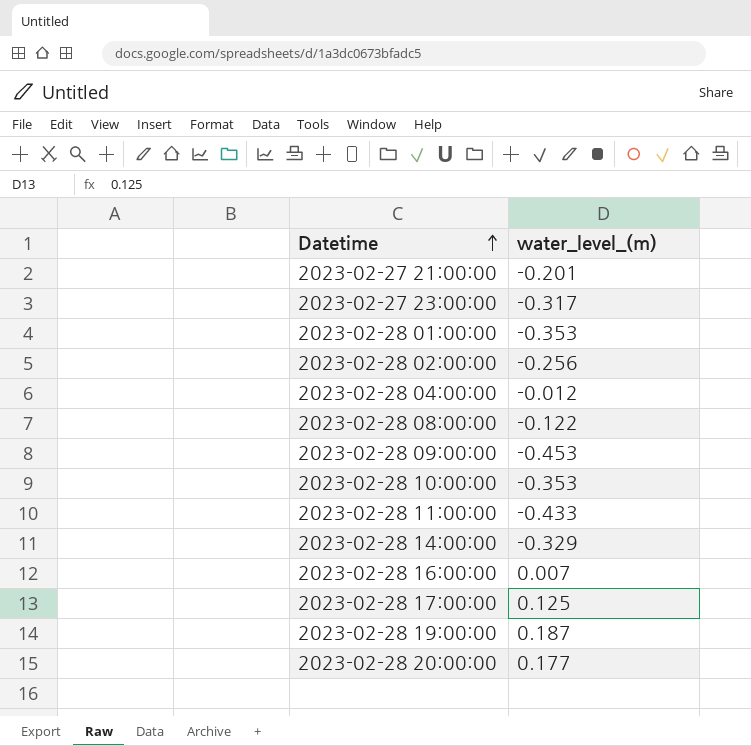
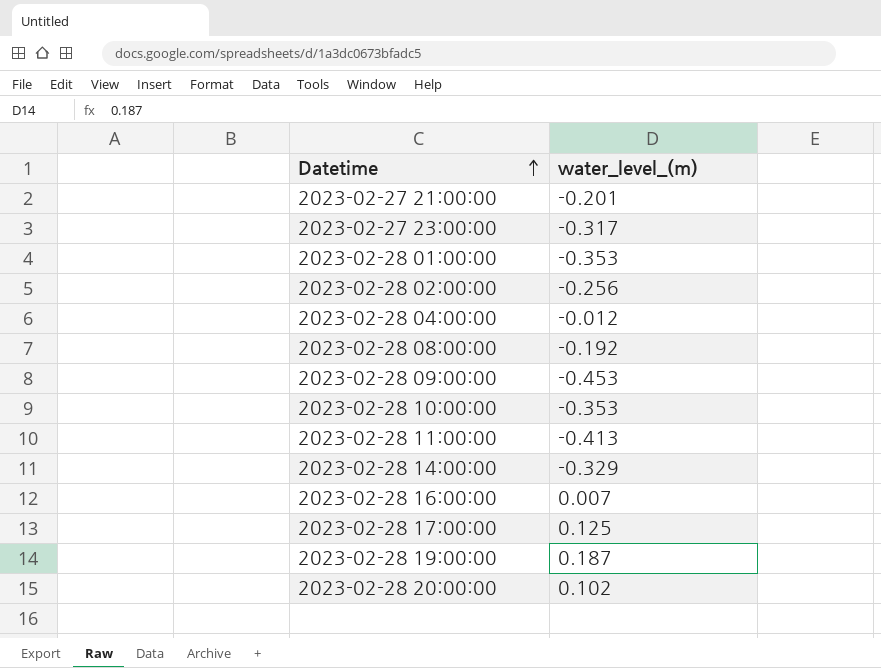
2023-02-28 08:00:00 | water_level_(m): -0.122 -> -0.192
2023-02-28 11:00:00 | water_level_(m): -0.433 -> -0.413
2023-02-28 20:00:00 | water_level_(m): 0.177 -> 0.102

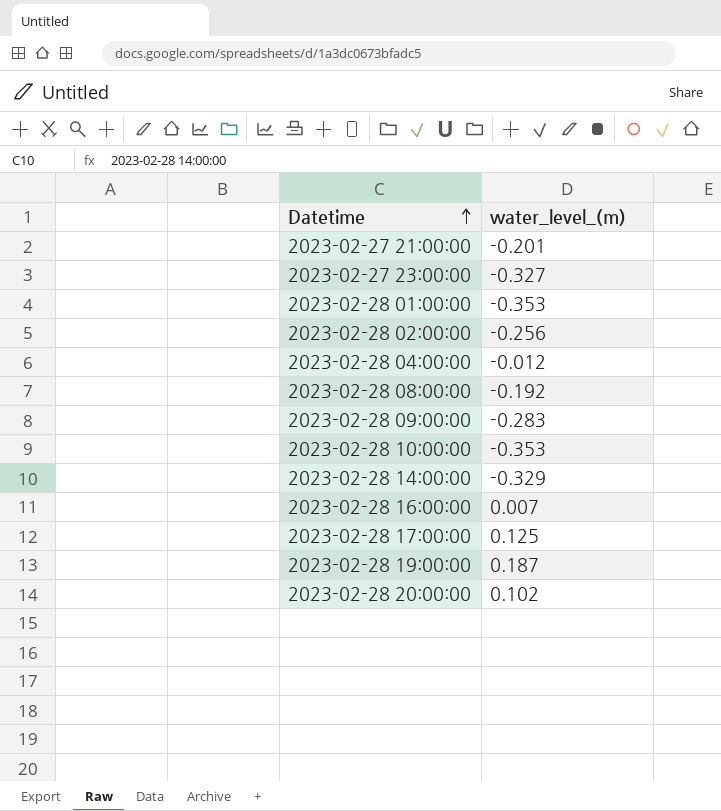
row 2023-02-28 11:00:00: -0.413 -> none
2023-02-27 23:00:00 | water_level_(m): -0.317 -> -0.327
2023-02-28 09:00:00 | water_level_(m): -0.453 -> -0.283

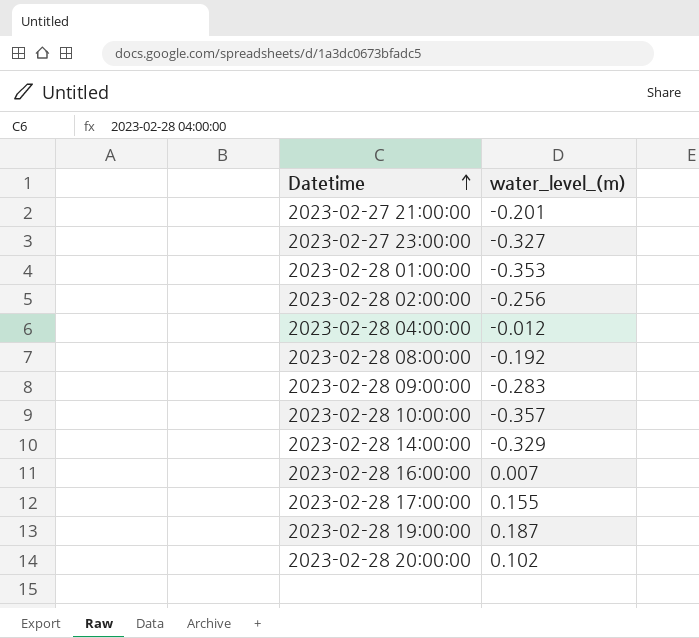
2023-02-28 10:00:00 | water_level_(m): -0.353 -> -0.357
2023-02-28 17:00:00 | water_level_(m): 0.125 -> 0.155

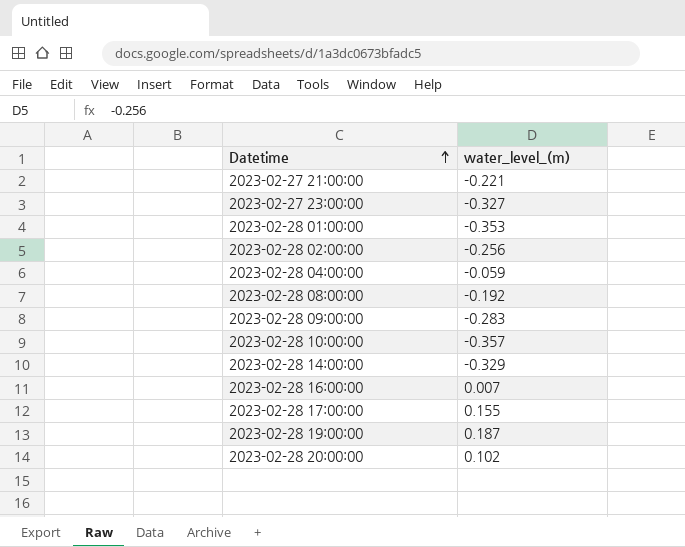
2023-02-27 21:00:00 | water_level_(m): -0.201 -> -0.221
2023-02-28 04:00:00 | water_level_(m): -0.012 -> -0.059

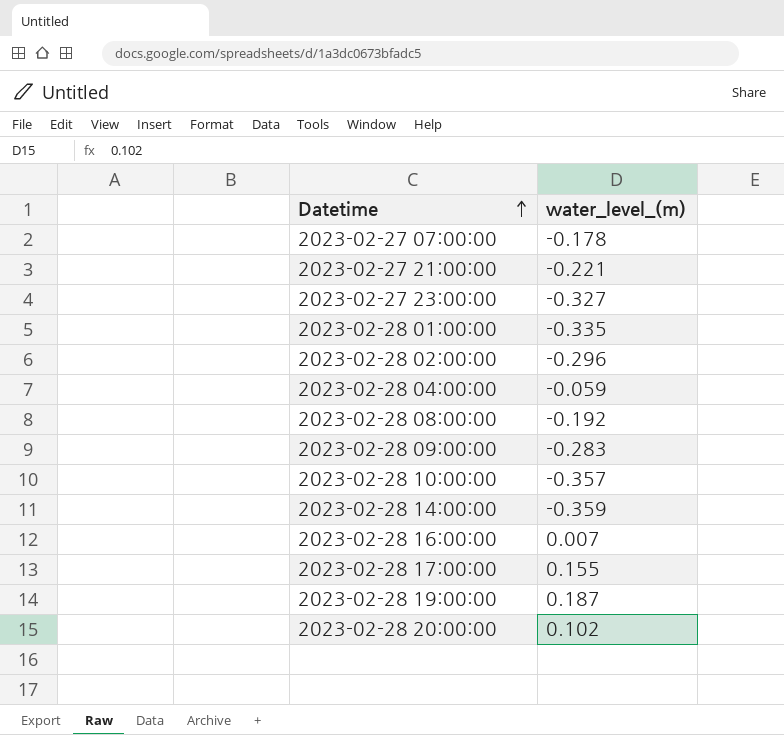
row 2023-02-27 07:00:00: none -> -0.178
2023-02-28 01:00:00 | water_level_(m): -0.353 -> -0.335
2023-02-28 02:00:00 | water_level_(m): -0.256 -> -0.296
2023-02-28 14:00:00 | water_level_(m): -0.329 -> -0.359

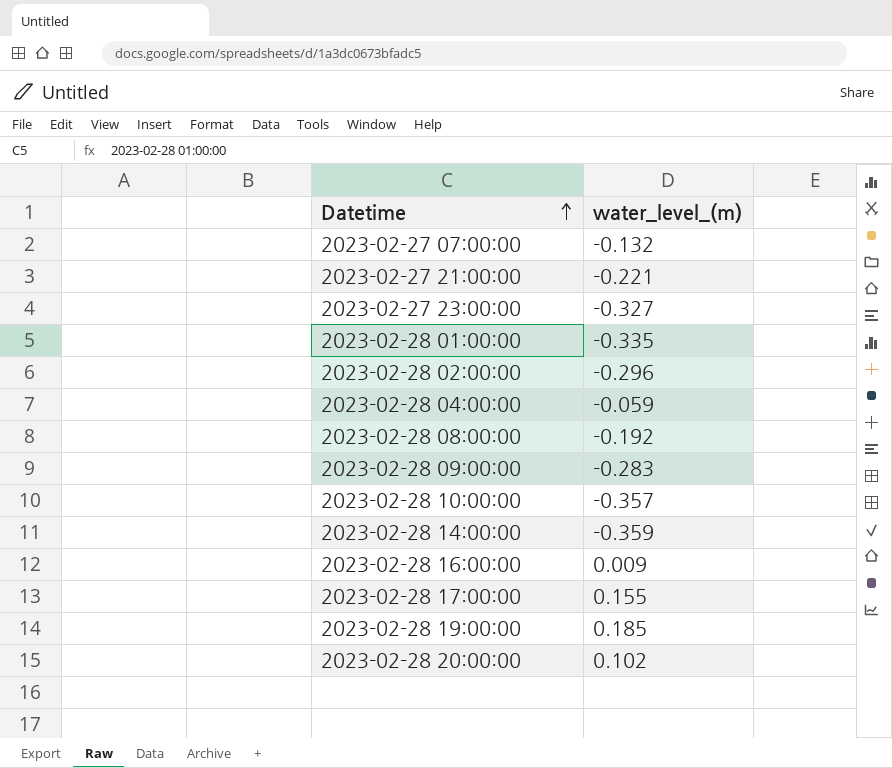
2023-02-27 07:00:00 | water_level_(m): -0.178 -> -0.132
2023-02-28 16:00:00 | water_level_(m): 0.007 -> 0.009
2023-02-28 19:00:00 | water_level_(m): 0.187 -> 0.185

